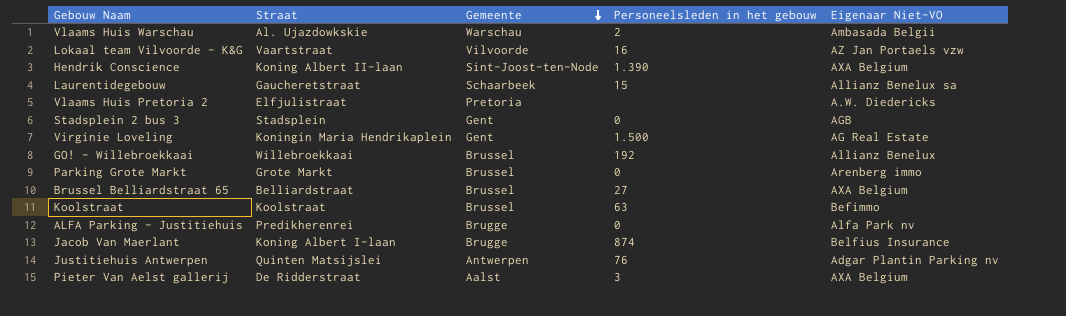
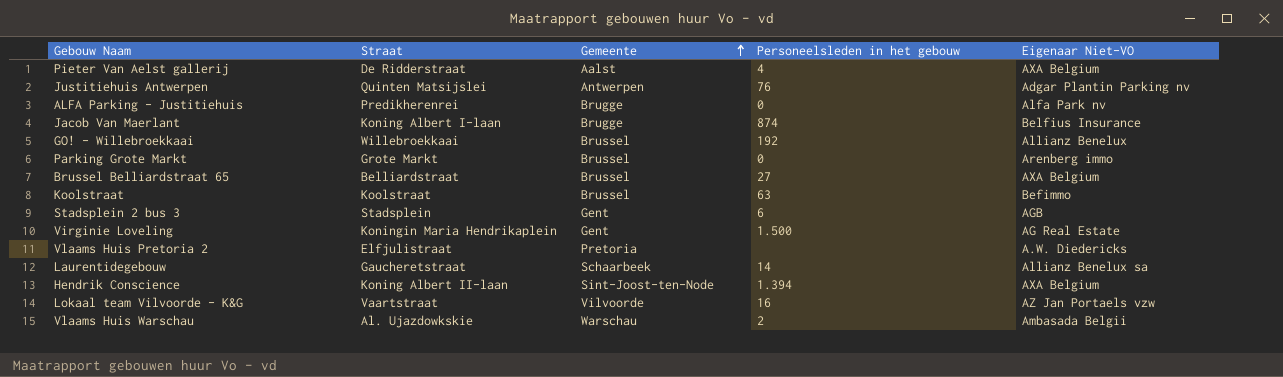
row order: Gemeente descending -> Gemeente ascending
Pieter Van Aelst gallerij | Personeelsleden in het gebouw: 3 -> 4
Stadsplein 2 bus 3 | Personeelsleden in het gebouw: 0 -> 6
Laurentidegebouw | Personeelsleden in het gebouw: 15 -> 14
Hendrik Conscience | Personeelsleden in het gebouw: 1.390 -> 1.394

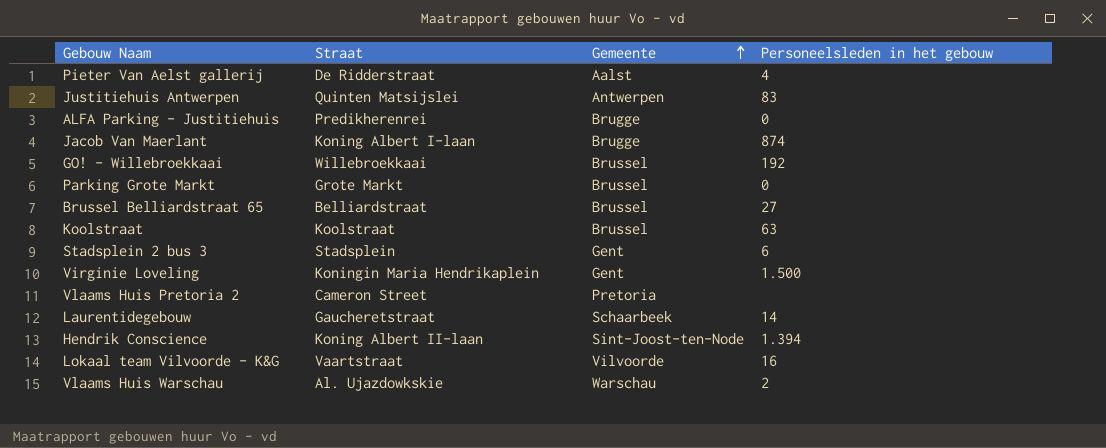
column Eigenaar Niet-VO | position: 5 -> none
Justitiehuis Antwerpen | Personeelsleden in het gebouw: 76 -> 83
Vlaams Huis Pretoria 2 | Straat: Elfjulistraat -> Cameron Street

